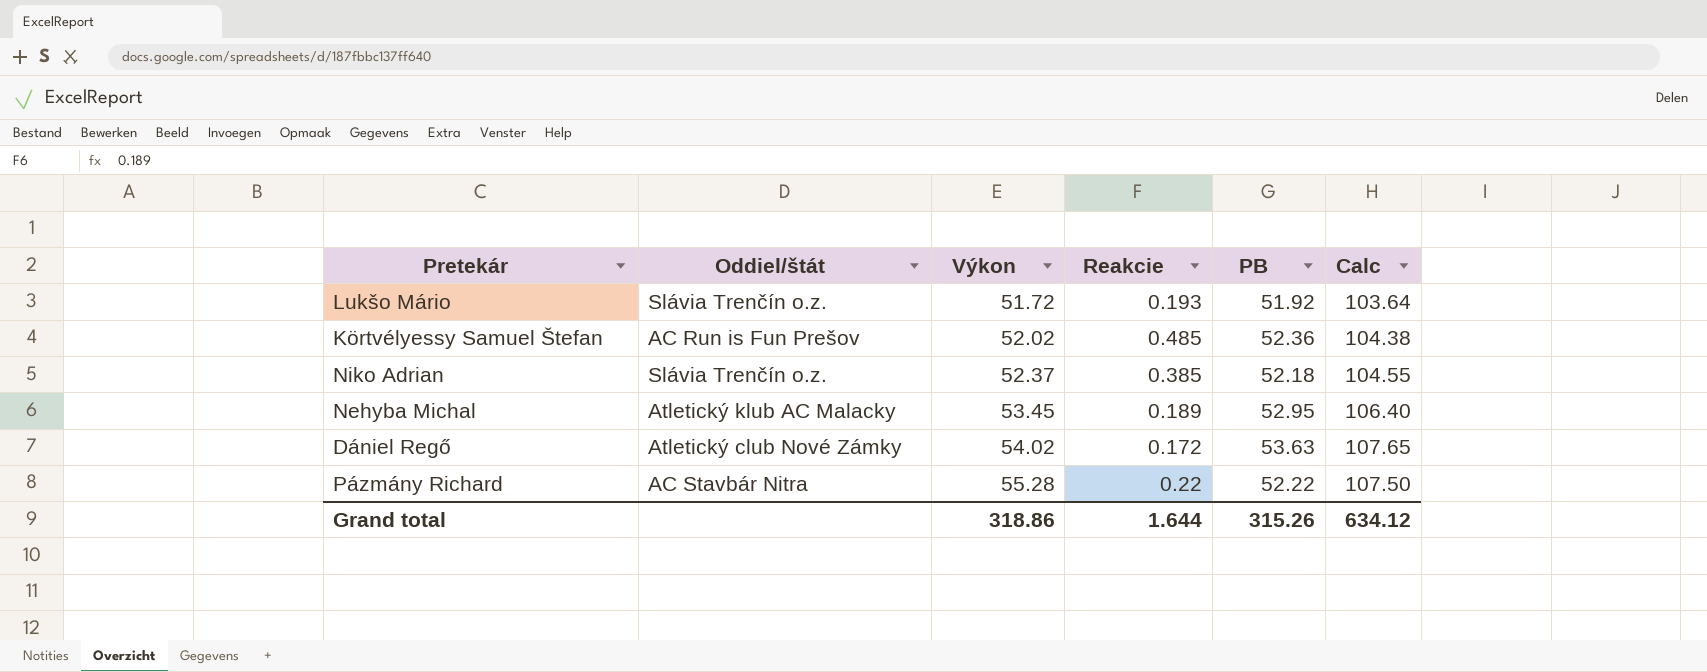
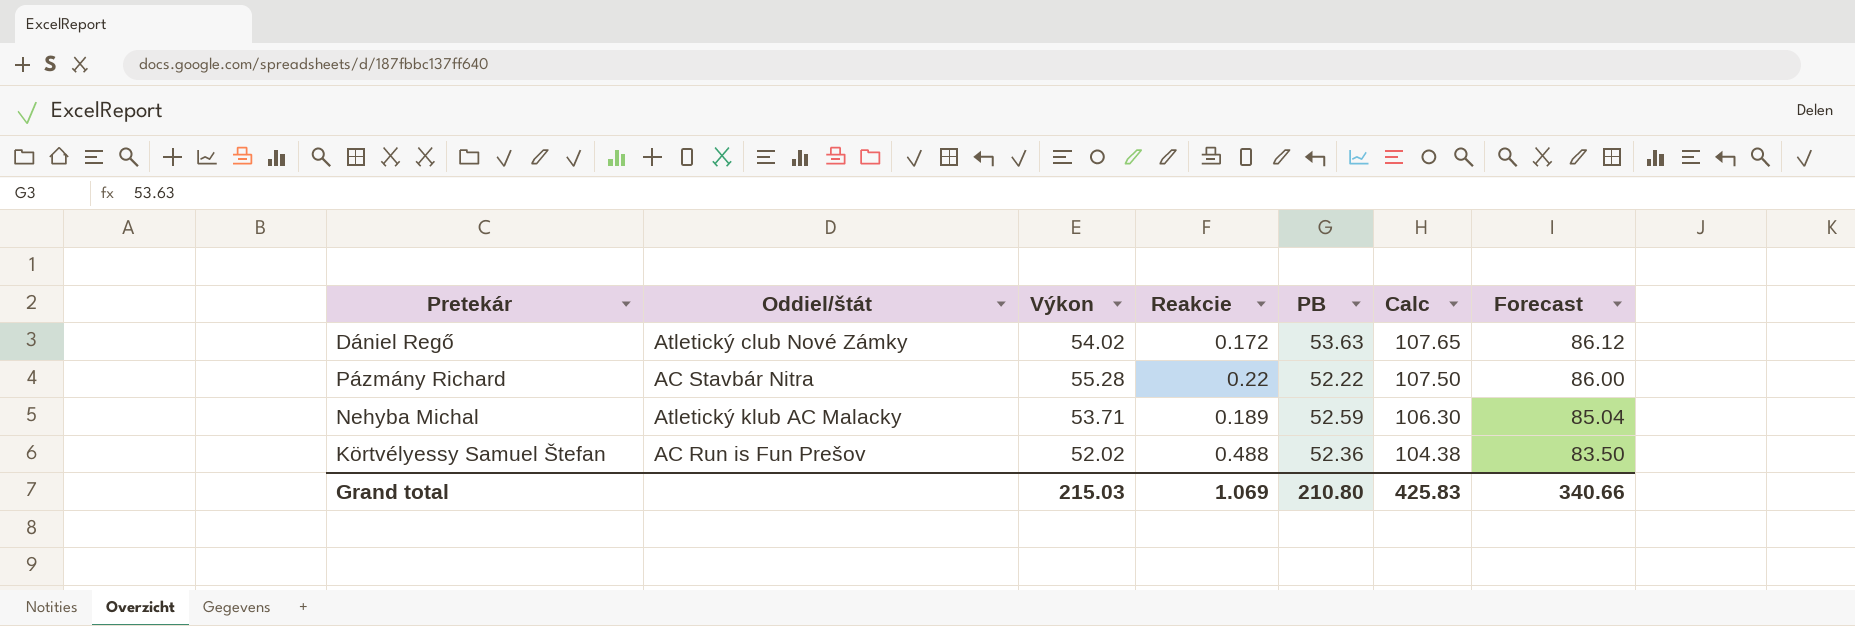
row order: Výkon ascending -> Calc descending
column Forecast | formula: none -> [Calc] * 0.8
row Lukšo Mário: Slávia Trenčín o.z. | 51.72 | 0.193 | 51.92 | 103.64 -> none
row Niko Adrian: Slávia Trenčín o.z. | 52.37 | 0.385 | 52.18 | 104.55 -> none
Nehyba Michal | Výkon: 53.45 -> 53.71
Nehyba Michal | PB: 52.95 -> 52.59
Nehyba Michal | Calc: 106.40 -> 106.30
Körtvélyessy Samuel Štefan | Reakcie: 0.485 -> 0.488
Grand total | Výkon: 318.86 -> 215.03
Grand total | Reakcie: 1.644 -> 1.069
Grand total | PB: 315.26 -> 210.80
Grand total | Calc: 634.12 -> 425.83

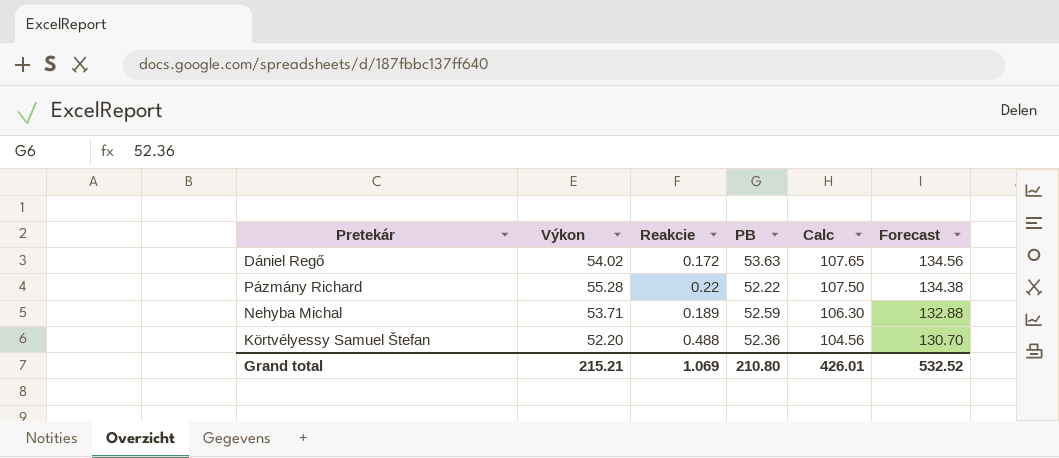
column Oddiel/štát | position: 2 -> none
column Forecast | formula: [Calc] * 0.8 -> [Calc] * 1.25
Körtvélyessy Samuel Štefan | Výkon: 52.02 -> 52.20
Körtvélyessy Samuel Štefan | Calc: 104.38 -> 104.56
Grand total | Výkon: 215.03 -> 215.21
Grand total | Calc: 425.83 -> 426.01
Grand total | Forecast: 340.66 -> 532.52

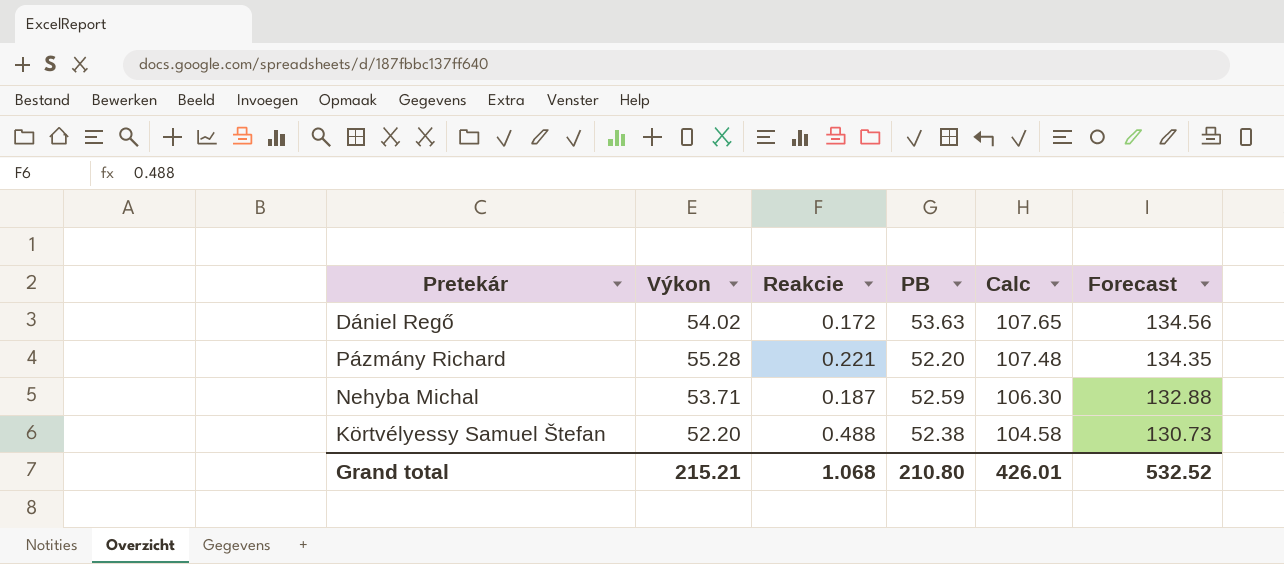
Pázmány Richard | Reakcie: 0.22 -> 0.221
Pázmány Richard | PB: 52.22 -> 52.20
Pázmány Richard | Calc: 107.50 -> 107.48
Pázmány Richard | Forecast: 134.38 -> 134.35
Nehyba Michal | Reakcie: 0.189 -> 0.187
Körtvélyessy Samuel Štefan | PB: 52.36 -> 52.38
Körtvélyessy Samuel Štefan | Calc: 104.56 -> 104.58
Körtvélyessy Samuel Štefan | Forecast: 130.70 -> 130.73
Grand total | Reakcie: 1.069 -> 1.068

